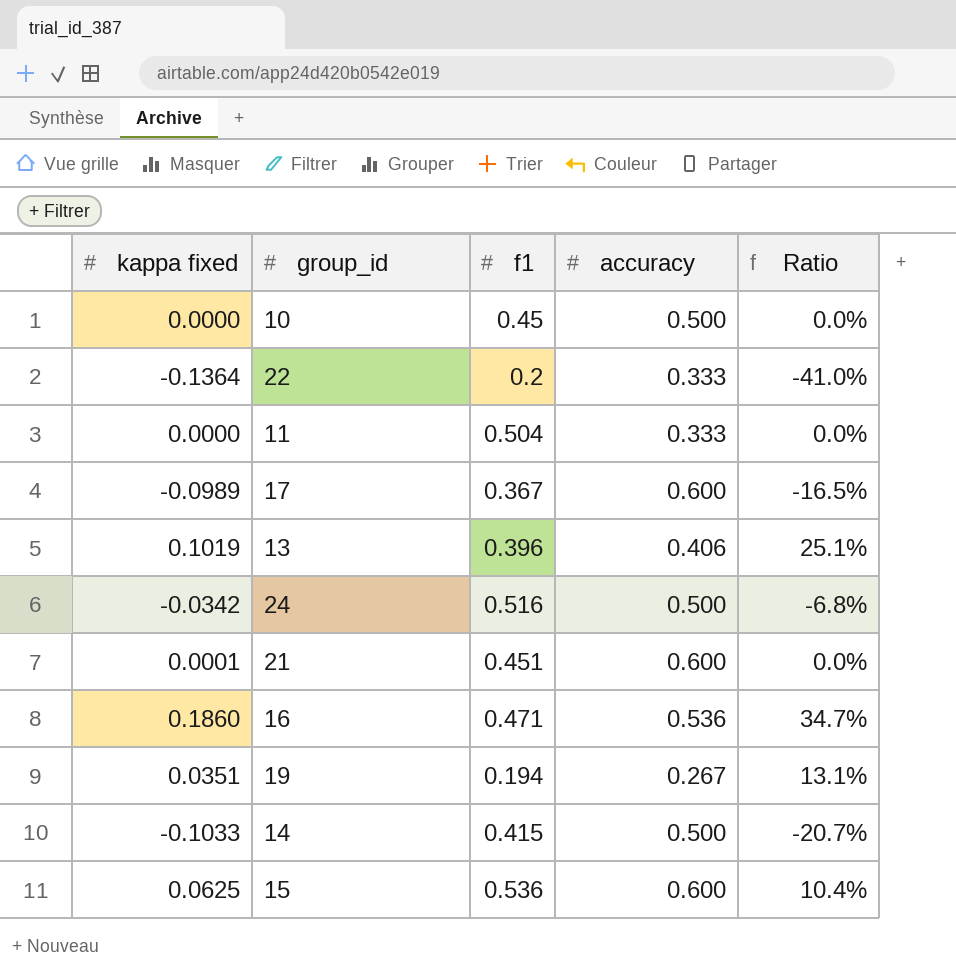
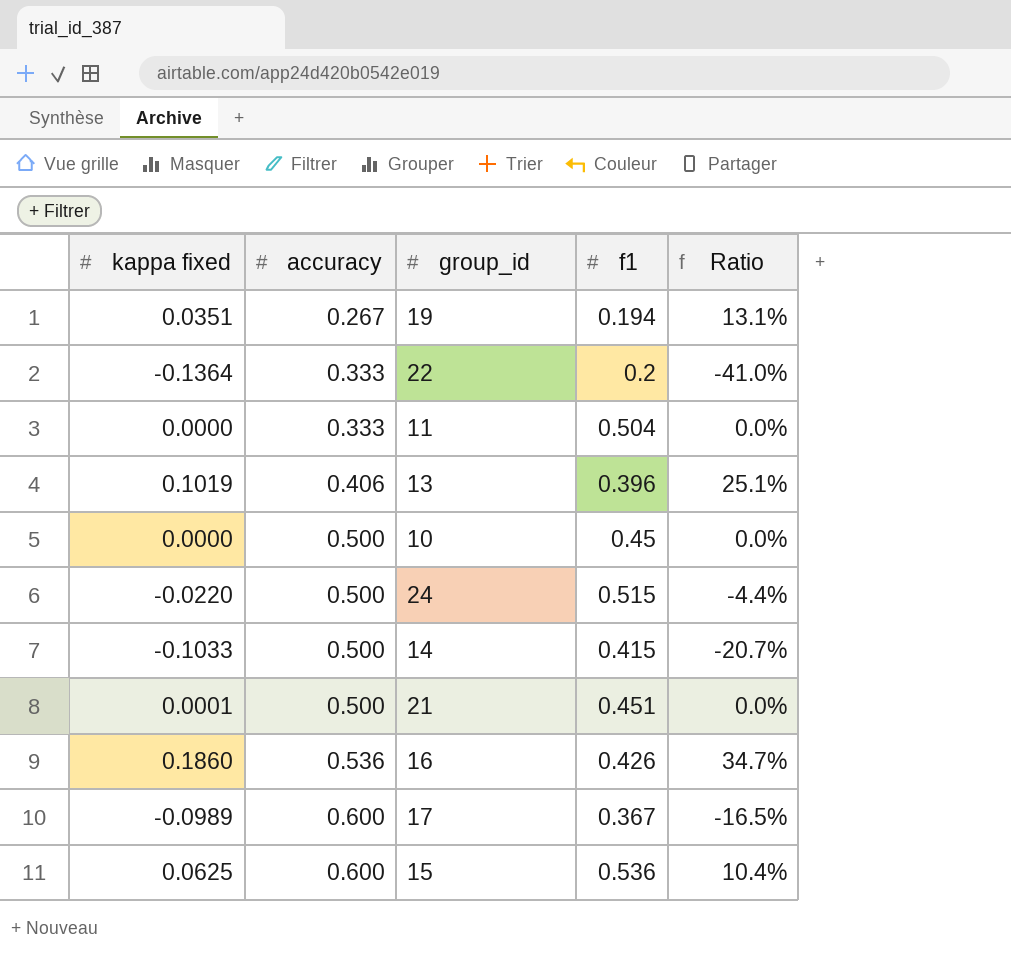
row order: none -> accuracy ascending
column accuracy | position: 4 -> 2
24 | kappa fixed: -0.0342 -> -0.0220
24 | f1: 0.516 -> 0.515
24 | Ratio: -6.8% -> -4.4%
21 | accuracy: 0.600 -> 0.500
16 | f1: 0.471 -> 0.426

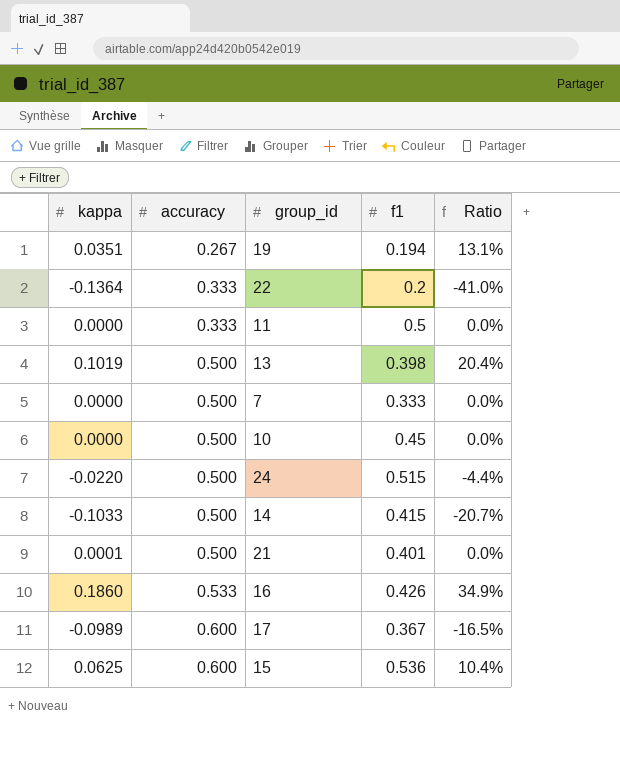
column name: kappa fixed -> kappa
11 | f1: 0.504 -> 0.5
13 | accuracy: 0.406 -> 0.500
13 | f1: 0.396 -> 0.398
13 | Ratio: 25.1% -> 20.4%
row 7: none -> 0.0000 | 0.500 | 0.333 | 0.0%
21 | f1: 0.451 -> 0.401
16 | accuracy: 0.536 -> 0.533
16 | Ratio: 34.7% -> 34.9%

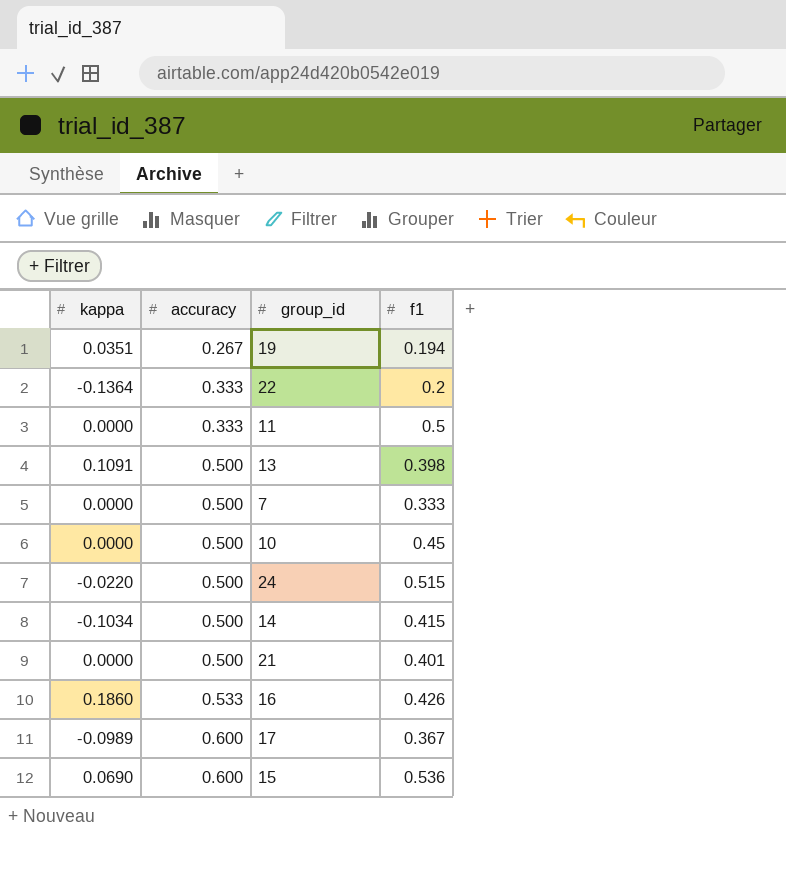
column Ratio | formula: [kappa] / [accuracy] -> none
13 | kappa: 0.1019 -> 0.1091
14 | kappa: -0.1033 -> -0.1034
21 | kappa: 0.0001 -> 0.0000
15 | kappa: 0.0625 -> 0.0690

